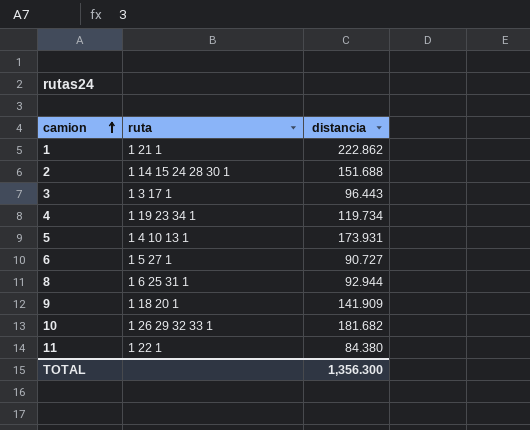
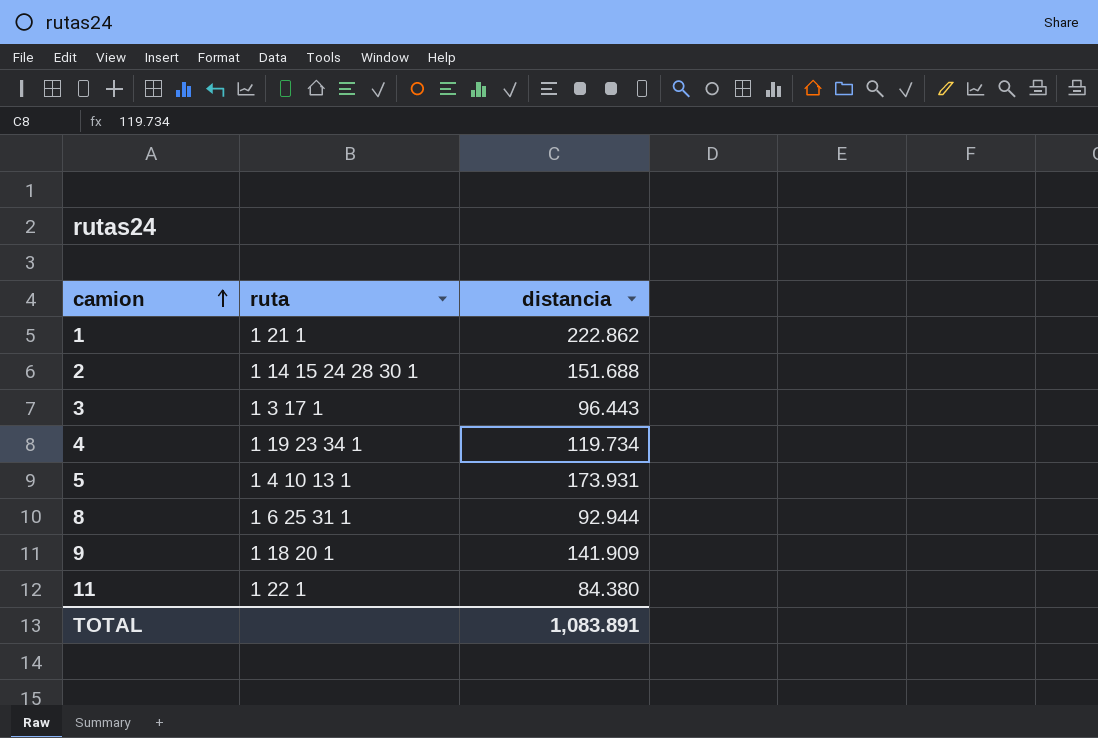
row 6: 1 5 27 1 | 90.727 -> none
row 10: 1 26 29 32 33 1 | 181.682 -> none
TOTAL | distancia: 1,356.300 -> 1,083.891

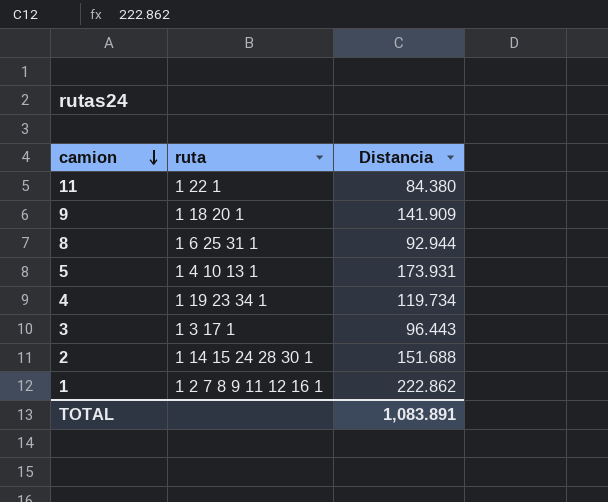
row order: camion ascending -> camion descending
column name: distancia -> Distancia
1 | ruta: 1 21 1 -> 1 2 7 8 9 11 12 16 1

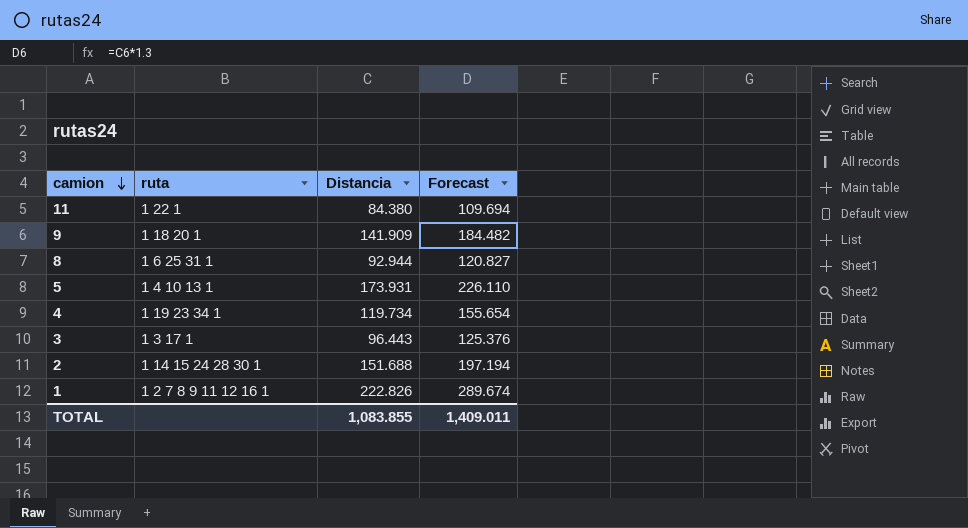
column Forecast | formula: none -> [Distancia] * 1.3
1 | Distancia: 222.862 -> 222.826
TOTAL | Distancia: 1,083.891 -> 1,083.855

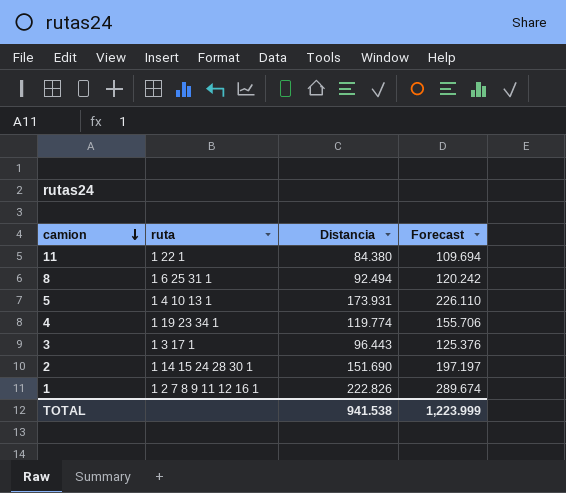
row 9: 1 18 20 1 | 141.909 | 184.482 -> none
8 | Distancia: 92.944 -> 92.494
8 | Forecast: 120.827 -> 120.242
4 | Distancia: 119.734 -> 119.774
4 | Forecast: 155.654 -> 155.706
2 | Distancia: 151.688 -> 151.690
2 | Forecast: 197.194 -> 197.197
TOTAL | Distancia: 1,083.855 -> 941.538
TOTAL | Forecast: 1,409.011 -> 1,223.999

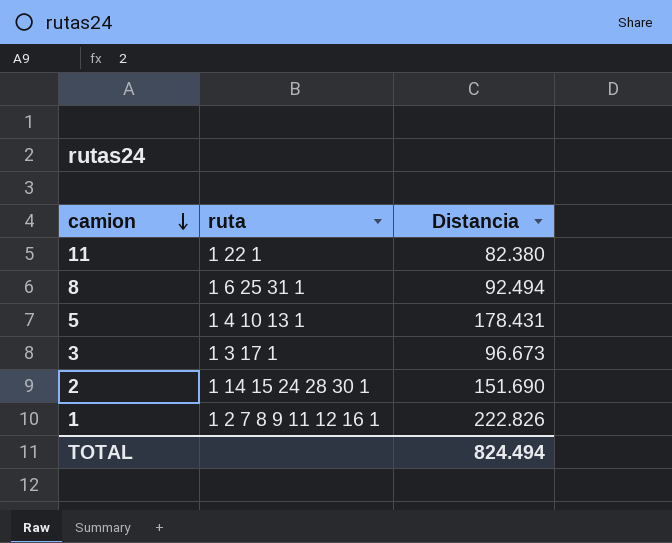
column Forecast | formula: [Distancia] * 1.3 -> none
row 4: 1 19 23 34 1 | 119.774 | 155.706 -> none
11 | Distancia: 84.380 -> 82.380
5 | Distancia: 173.931 -> 178.431
3 | Distancia: 96.443 -> 96.673
TOTAL | Distancia: 941.538 -> 824.494

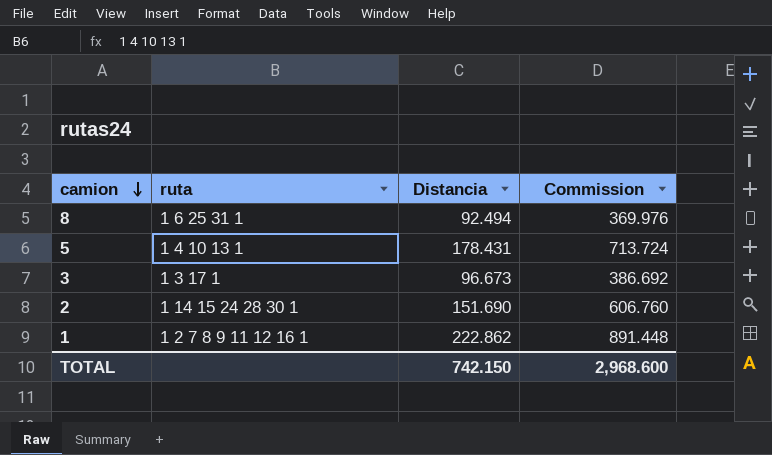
column Commission | formula: none -> [Distancia] * 4
row 11: 1 22 1 | 82.380 -> none
1 | Distancia: 222.826 -> 222.862
TOTAL | Distancia: 824.494 -> 742.150

